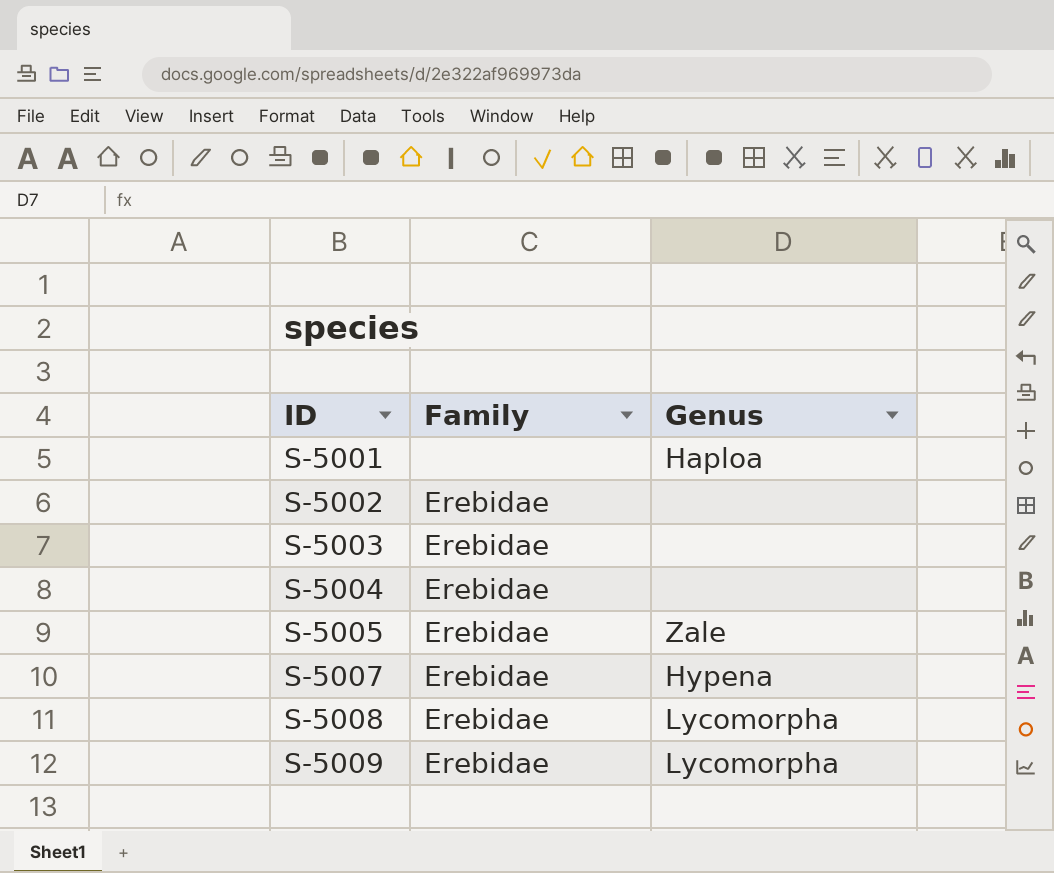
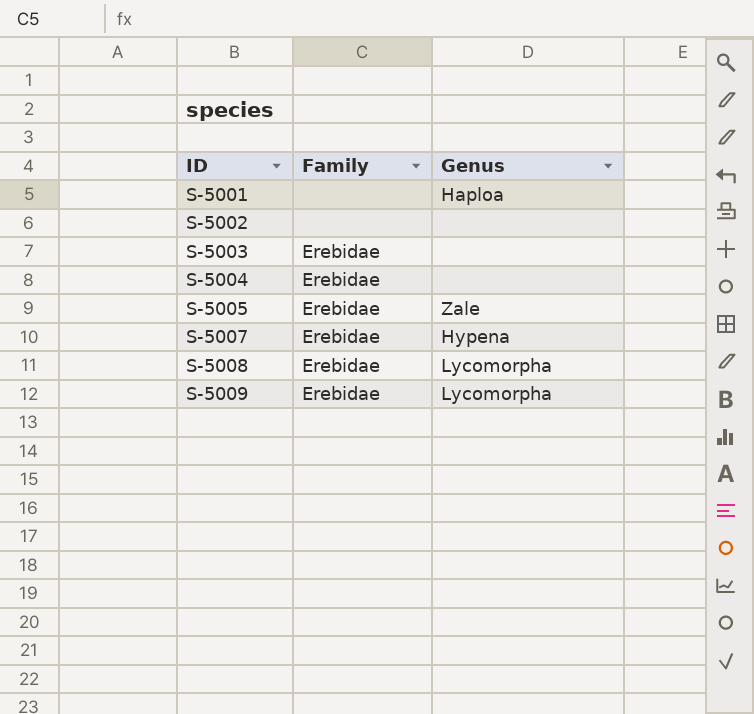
S-5002 | Family: Erebidae -> none

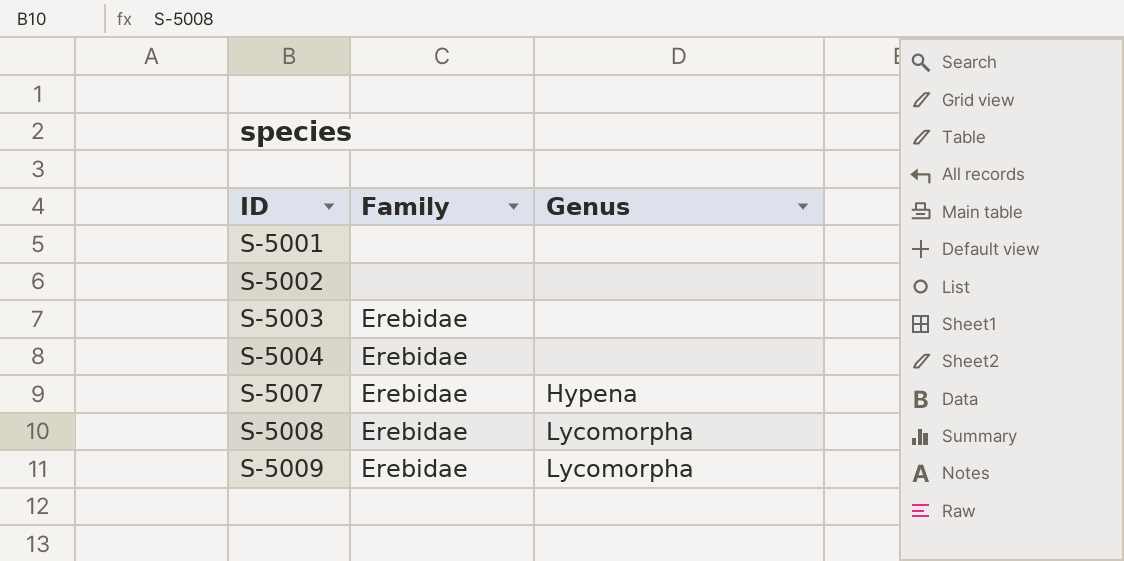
row S-5005: Erebidae | Zale -> none
S-5001 | Genus: Haploa -> none

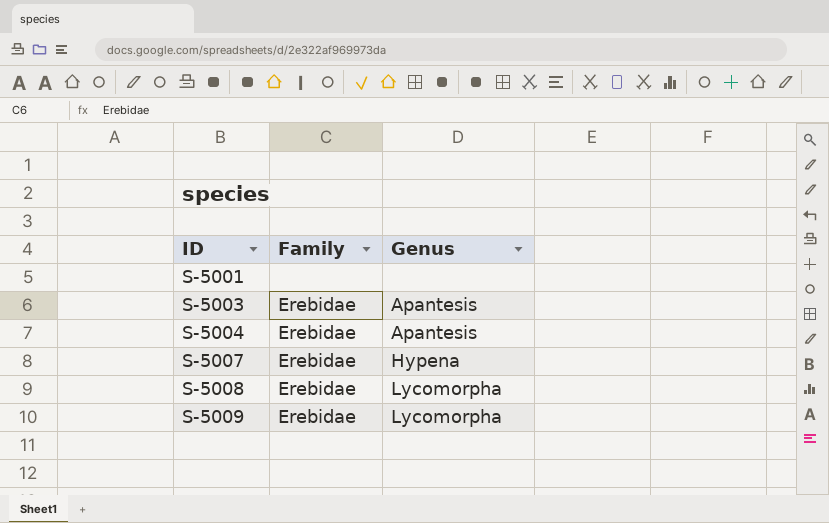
row S-5002: none | none -> none
S-5003 | Genus: none -> Apantesis
S-5004 | Genus: none -> Apantesis

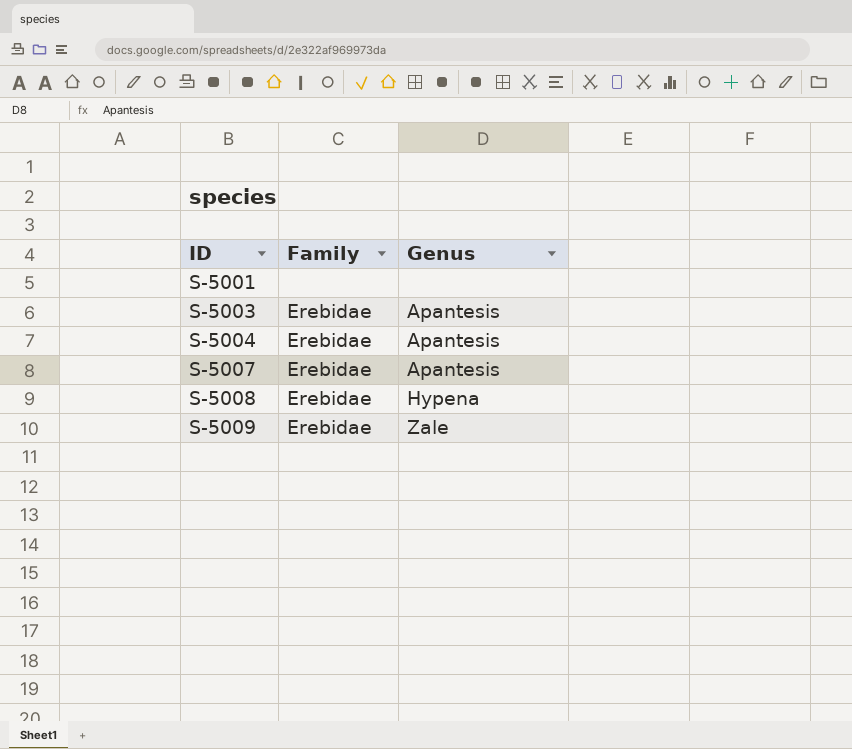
S-5007 | Genus: Hypena -> Apantesis
S-5008 | Genus: Lycomorpha -> Hypena
S-5009 | Genus: Lycomorpha -> Zale

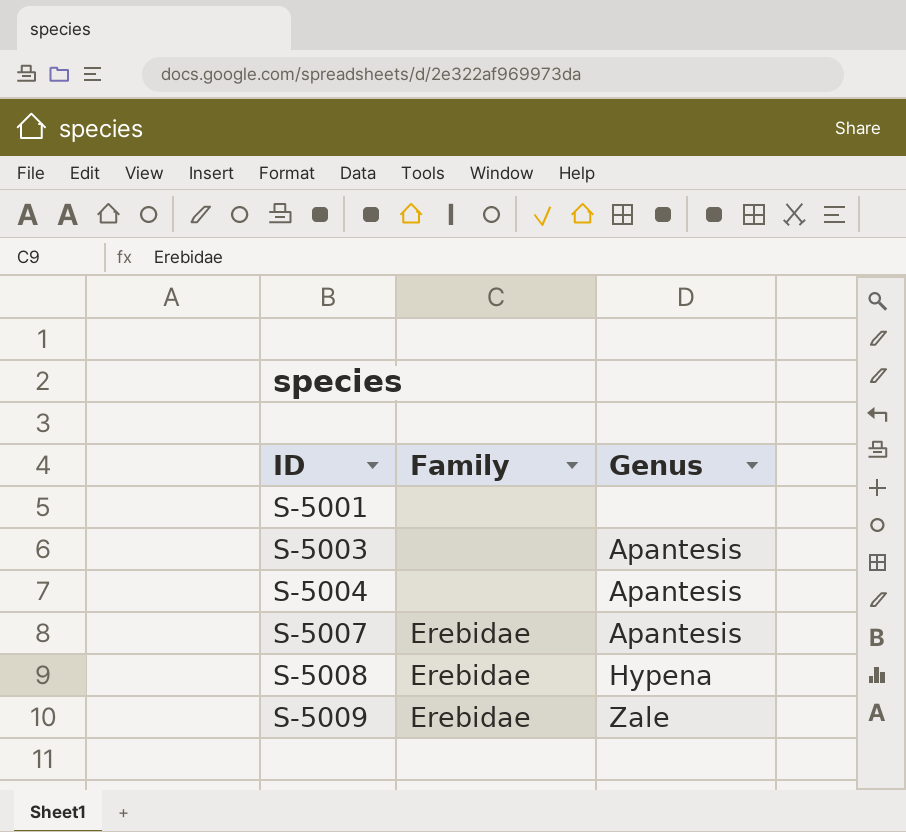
S-5003 | Family: Erebidae -> none
S-5004 | Family: Erebidae -> none

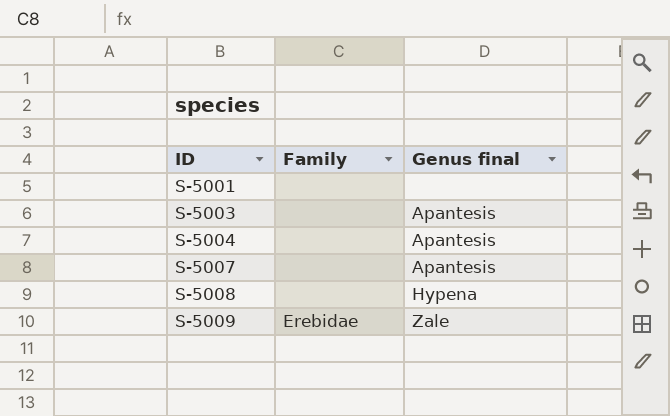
column name: Genus -> Genus final
S-5007 | Family: Erebidae -> none
S-5008 | Family: Erebidae -> none

